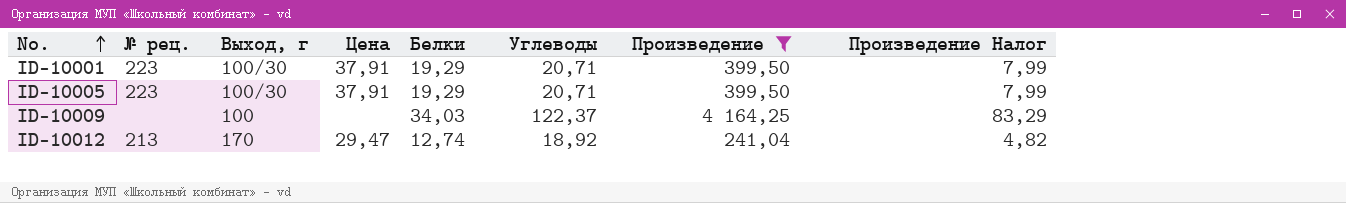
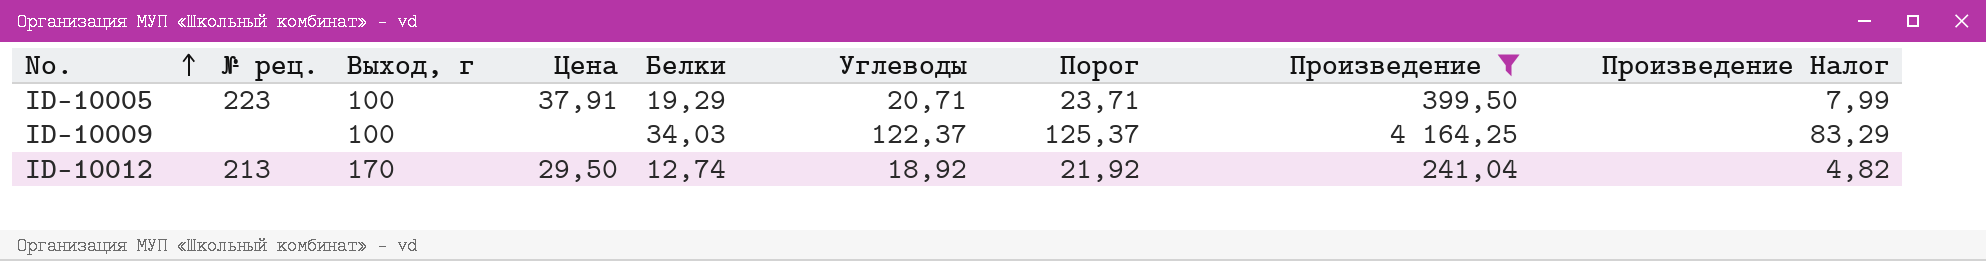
column Порог | formula: none -> [Углеводы] + 3
row ID-10001: 223 | 100/30 | 37,91 | 19,29 | 20,71 | 399,50 | 7,99 -> none
ID-10005 | Выход, г: 100/30 -> 100
ID-10012 | Цена: 29,47 -> 29,50

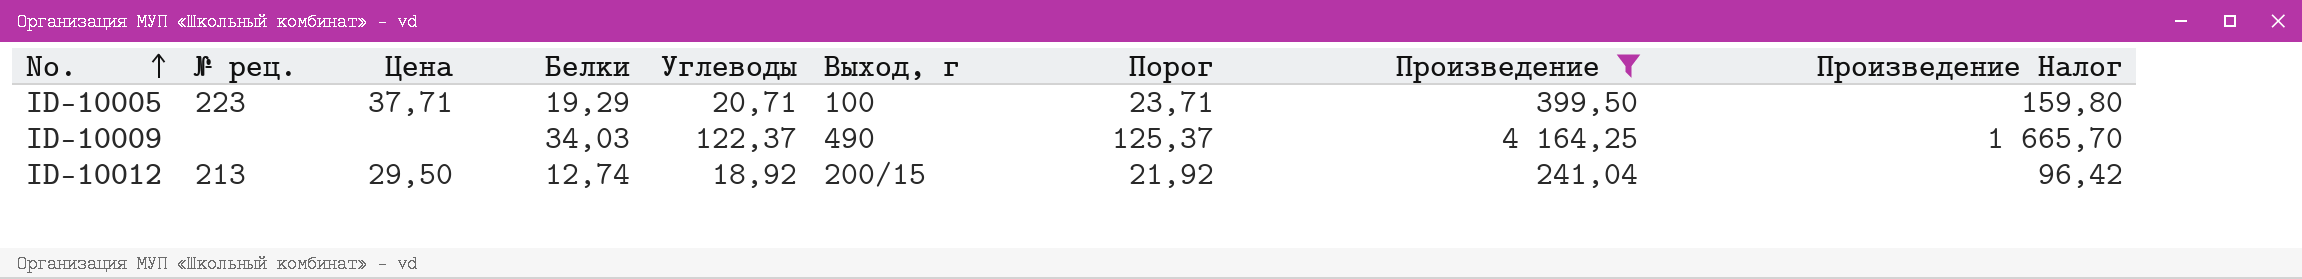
column Выход, г | position: 3 -> 6
column Произведение Налог | formula: [Произведение] * 0,02 -> [Произведение] * 0,4
ID-10005 | Цена: 37,91 -> 37,71
ID-10009 | Выход, г: 100 -> 490
ID-10012 | Выход, г: 170 -> 200/15

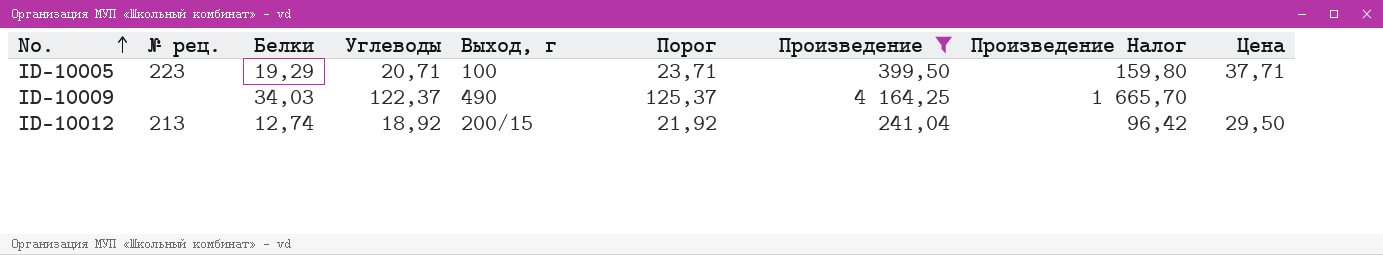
column Цена | position: 3 -> 9

